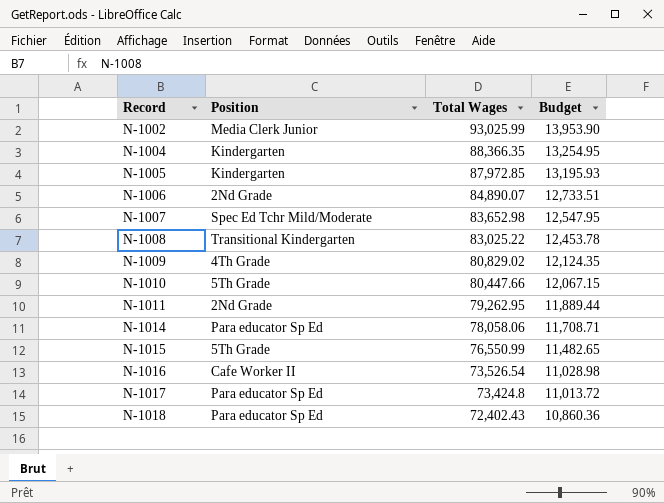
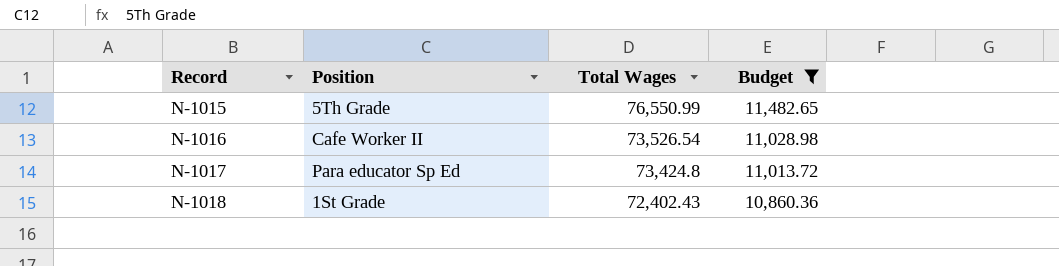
filter: none -> Budget <= 11,482.65
N-1018 | Position: Para educator Sp Ed -> 1St Grade

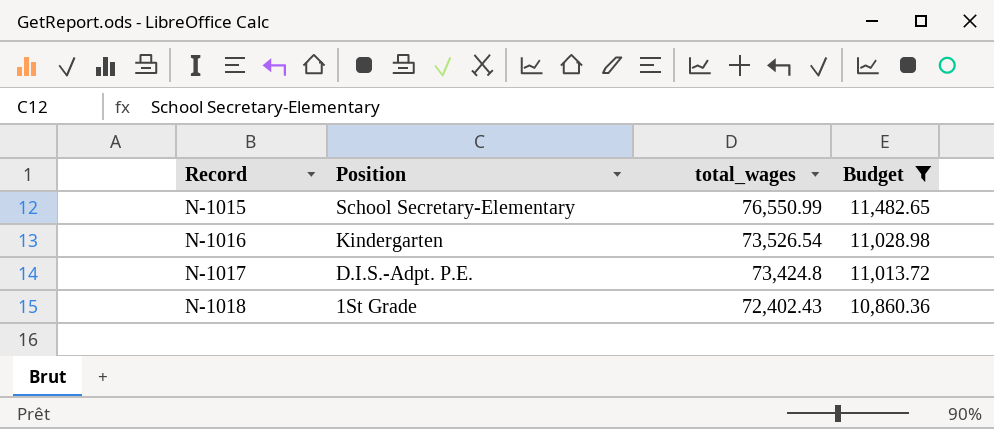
column name: Total Wages -> total_wages
N-1015 | Position: 5Th Grade -> School Secretary-Elementary
N-1016 | Position: Cafe Worker II -> Kindergarten
N-1017 | Position: Para educator Sp Ed -> D.I.S.-Adpt. P.E.

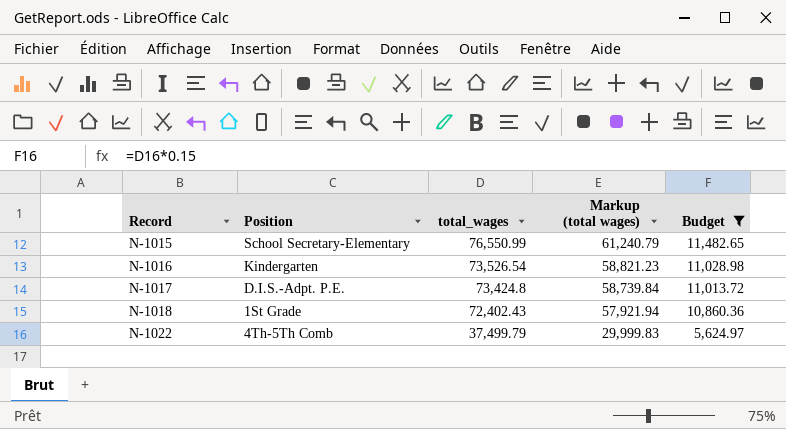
column Markup (total wages) | formula: none -> [total_wages] * 0.8
row N-1022: none -> 4Th-5Th Comb | 37,499.79 | 29,999.83 | 5,624.97

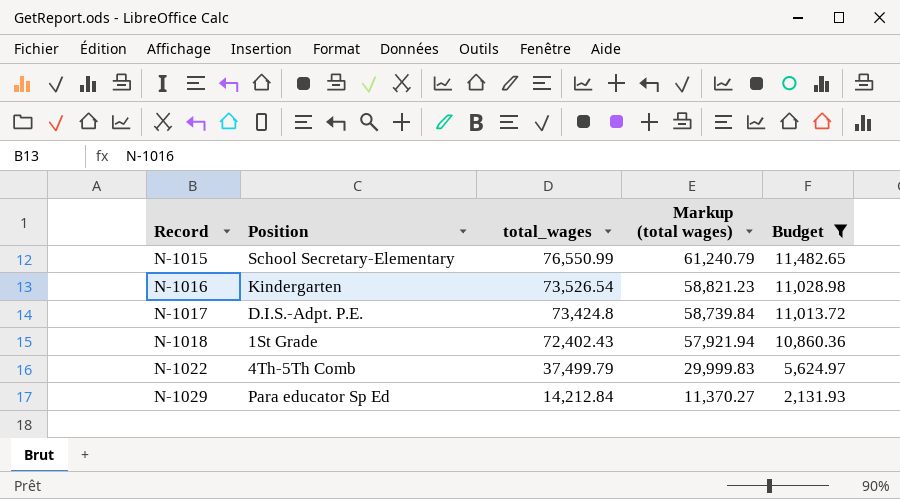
row N-1029: none -> Para educator Sp Ed | 14,212.84 | 11,370.27 | 2,131.93

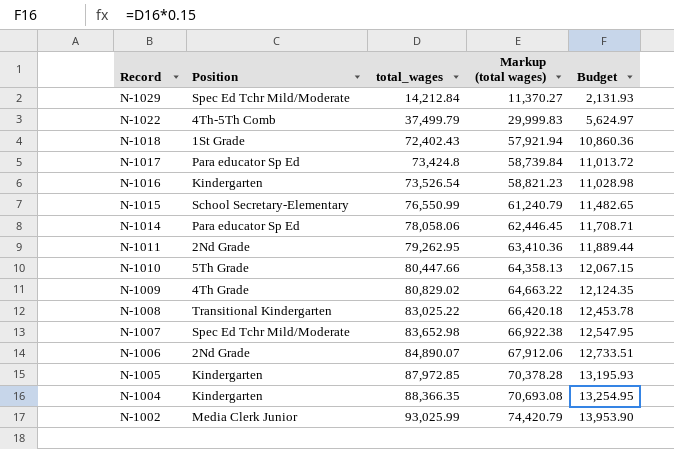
filter: Budget <= 11,482.65 -> none
row order: Record ascending -> Record descending
N-1029 | Position: Para educator Sp Ed -> Spec Ed Tchr Mild/Moderate
N-1017 | Position: D.I.S.-Adpt. P.E. -> Para educator Sp Ed

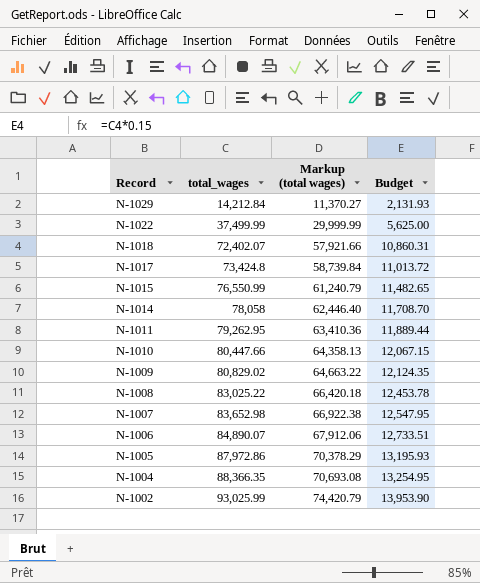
column Position | position: 2 -> none
row N-1016: Kindergarten | 73,526.54 | 58,821.23 | 11,028.98 -> none
N-1022 | total_wages: 37,499.79 -> 37,499.99
N-1022 | Markup (total wages): 29,999.83 -> 29,999.99
N-1022 | Budget: 5,624.97 -> 5,625.00
N-1018 | total_wages: 72,402.43 -> 72,402.07
N-1018 | Markup (total wages): 57,921.94 -> 57,921.66
N-1018 | Budget: 10,860.36 -> 10,860.31
N-1014 | total_wages: 78,058.06 -> 78,058
N-1014 | Markup (total wages): 62,446.45 -> 62,446.40
N-1014 | Budget: 11,708.71 -> 11,708.70
N-1005 | total_wages: 87,972.85 -> 87,972.86
N-1005 | Markup (total wages): 70,378.28 -> 70,378.29

